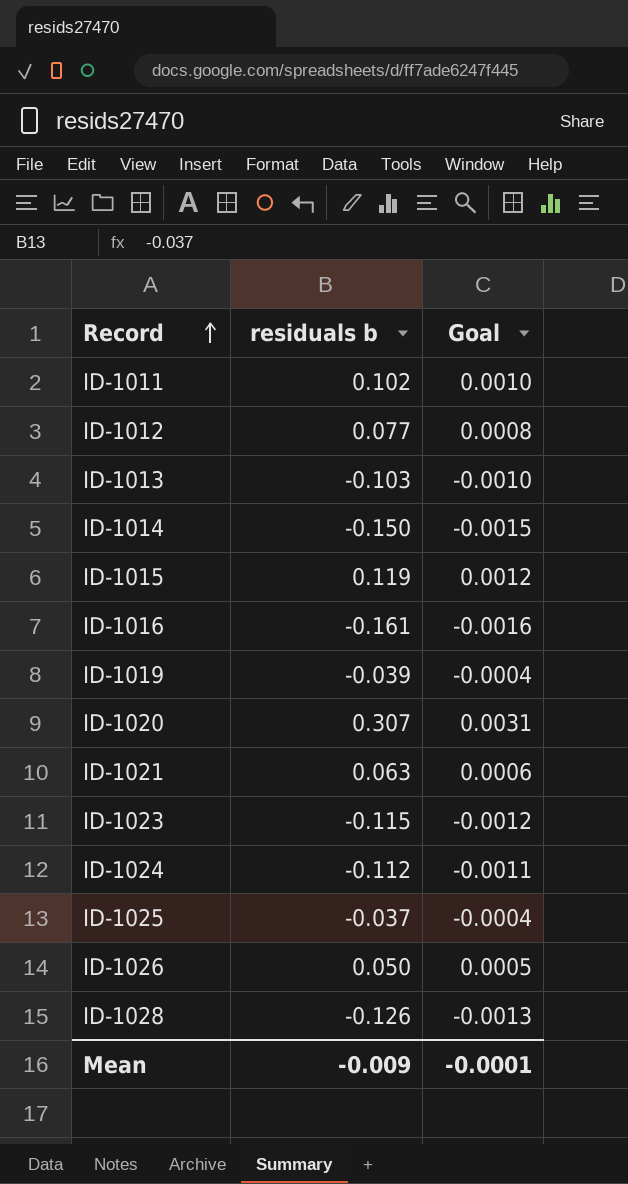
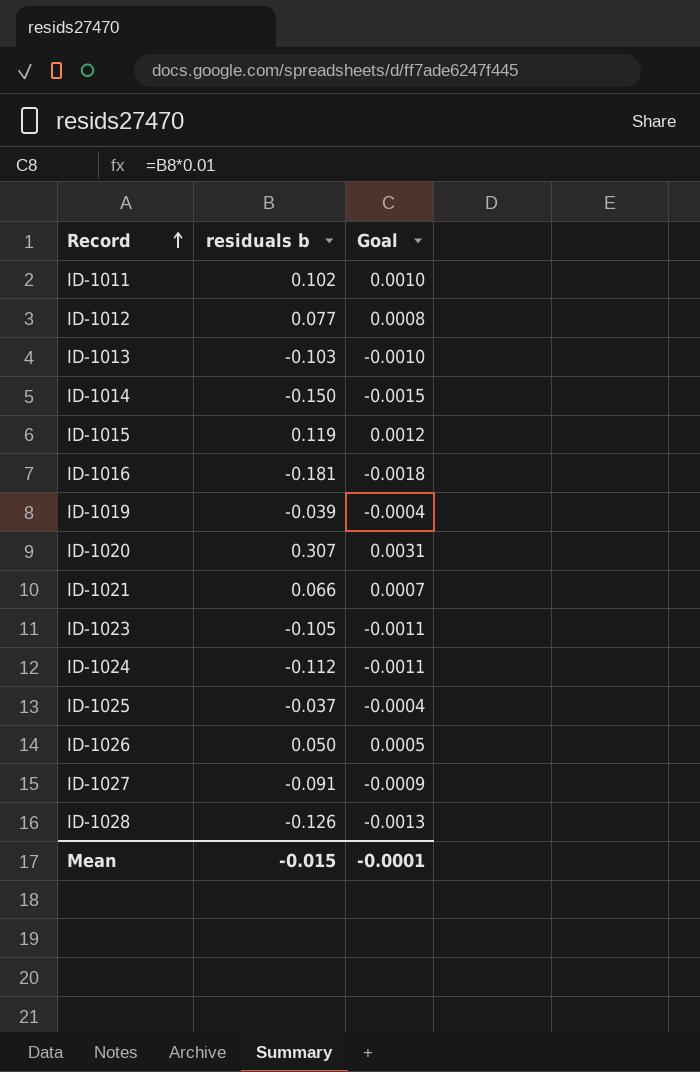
ID-1016 | residuals b: -0.161 -> -0.181
ID-1016 | Goal: -0.0016 -> -0.0018
ID-1021 | residuals b: 0.063 -> 0.066
ID-1021 | Goal: 0.0006 -> 0.0007
ID-1023 | residuals b: -0.115 -> -0.105
ID-1023 | Goal: -0.0012 -> -0.0011
row ID-1027: none -> -0.091 | -0.0009
Mean | residuals b: -0.009 -> -0.015

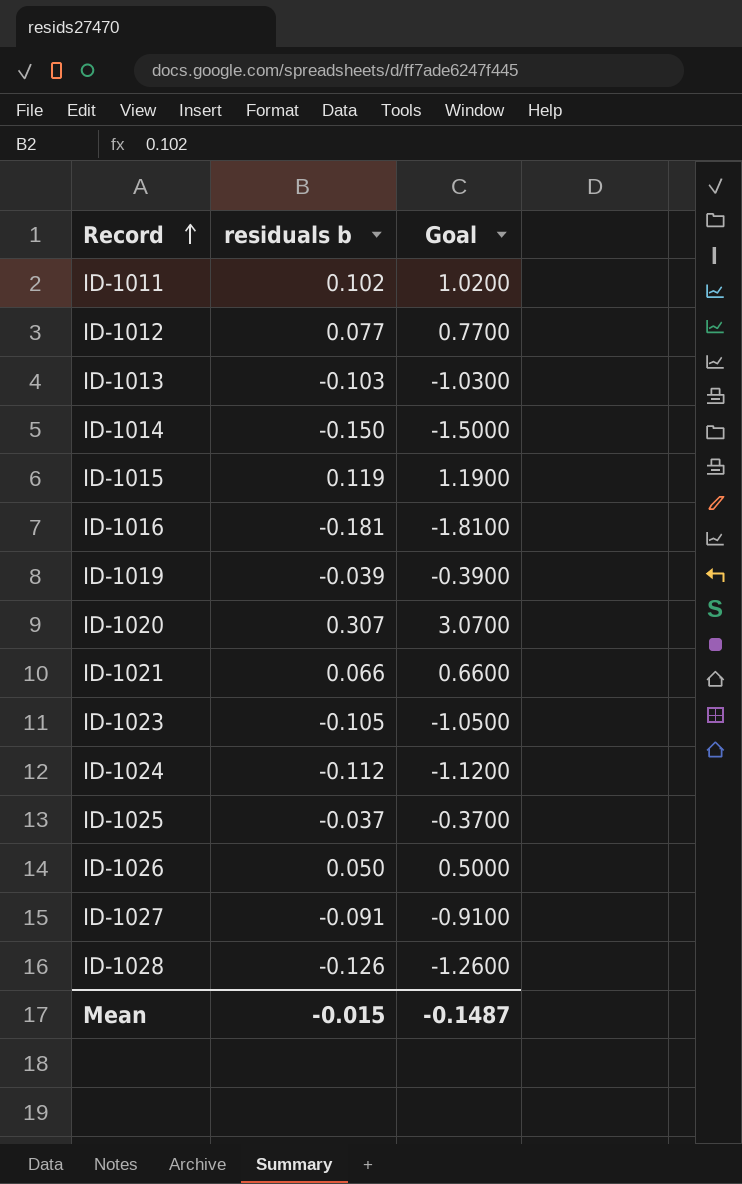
column Goal | formula: [residuals b] * 0.01 -> [residuals b] * 10
Mean | Goal: -0.0001 -> -0.1487

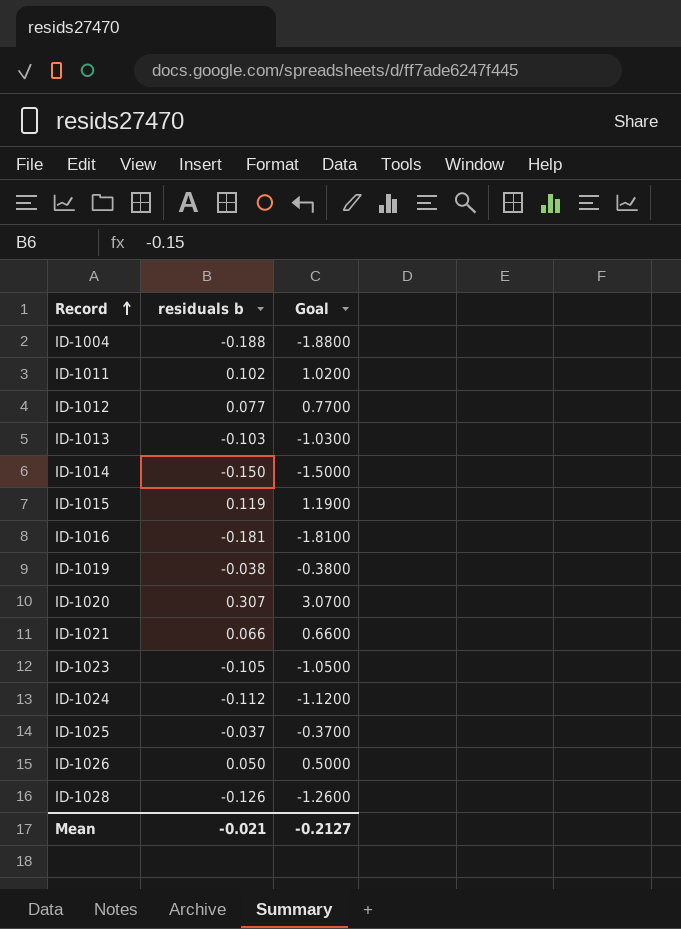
row ID-1027: -0.091 | -0.9100 -> none
row ID-1004: none -> -0.188 | -1.8800
ID-1019 | residuals b: -0.039 -> -0.038
ID-1019 | Goal: -0.3900 -> -0.3800
Mean | residuals b: -0.015 -> -0.021
Mean | Goal: -0.1487 -> -0.2127

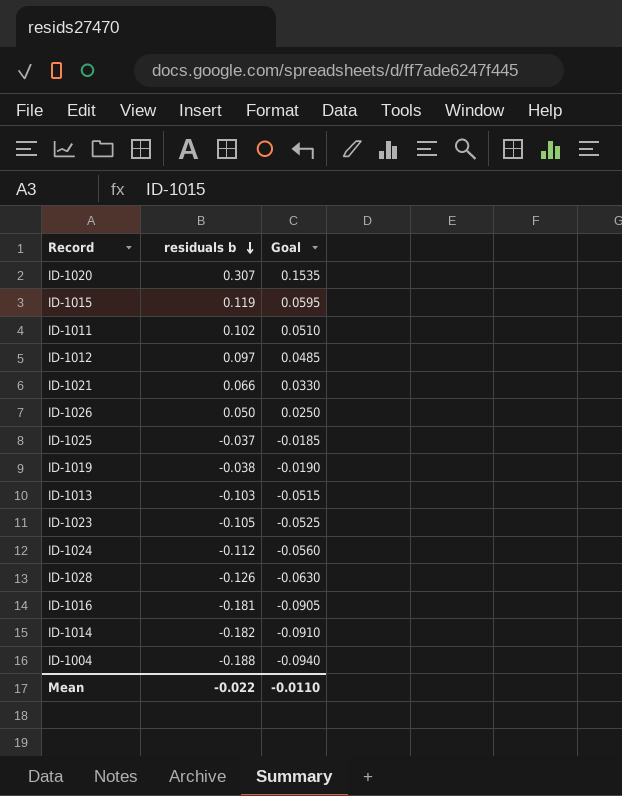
row order: Record ascending -> residuals b descending
column Goal | formula: [residuals b] * 10 -> [residuals b] * 0.5
ID-1012 | residuals b: 0.077 -> 0.097
ID-1014 | residuals b: -0.150 -> -0.182
Mean | residuals b: -0.021 -> -0.022
Mean | Goal: -0.2127 -> -0.0110

